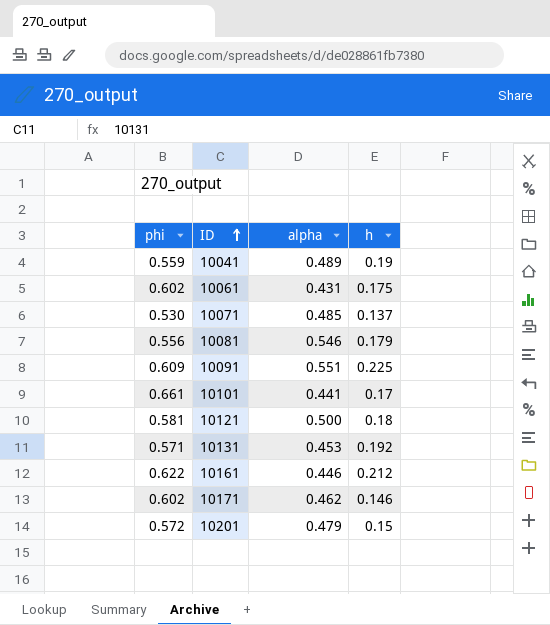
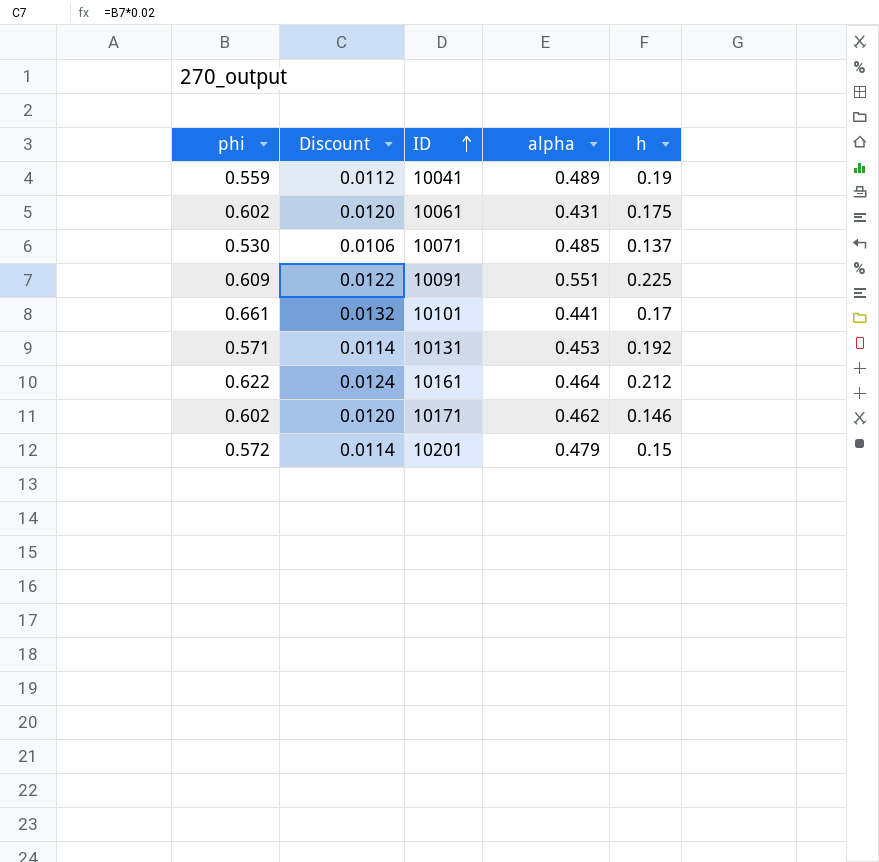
column Discount | formula: none -> [phi] * 0.02
row 10081: 0.556 | 0.546 | 0.179 -> none
row 10121: 0.581 | 0.500 | 0.18 -> none
10161 | alpha: 0.446 -> 0.464

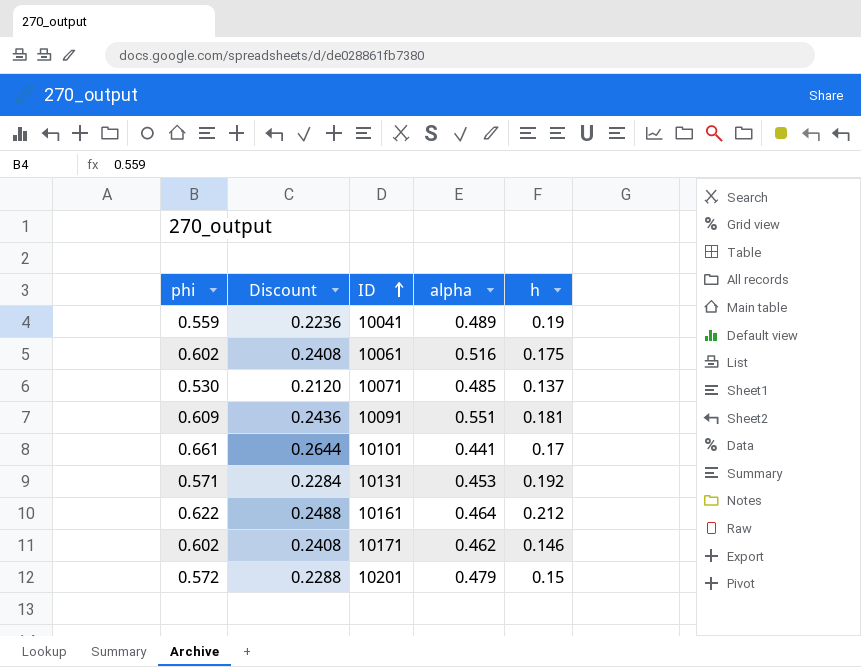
column Discount | formula: [phi] * 0.02 -> [phi] * 0.4
10061 | alpha: 0.431 -> 0.516
10091 | h: 0.225 -> 0.181

